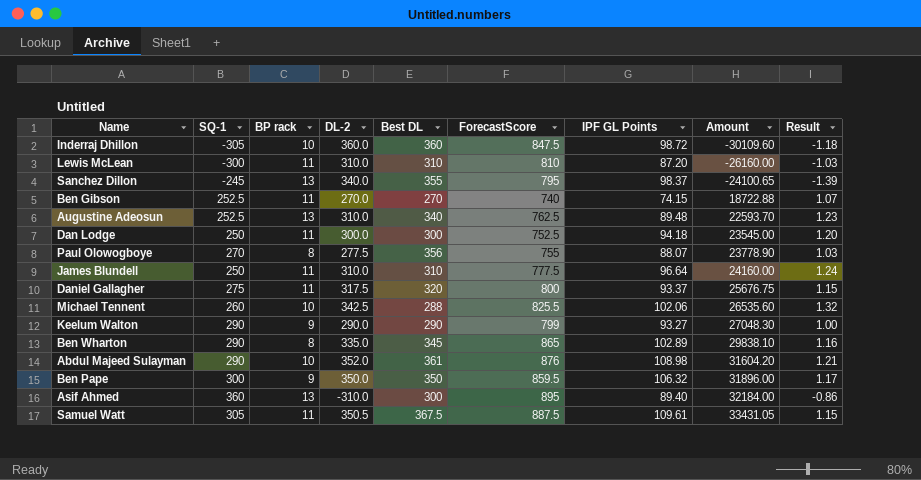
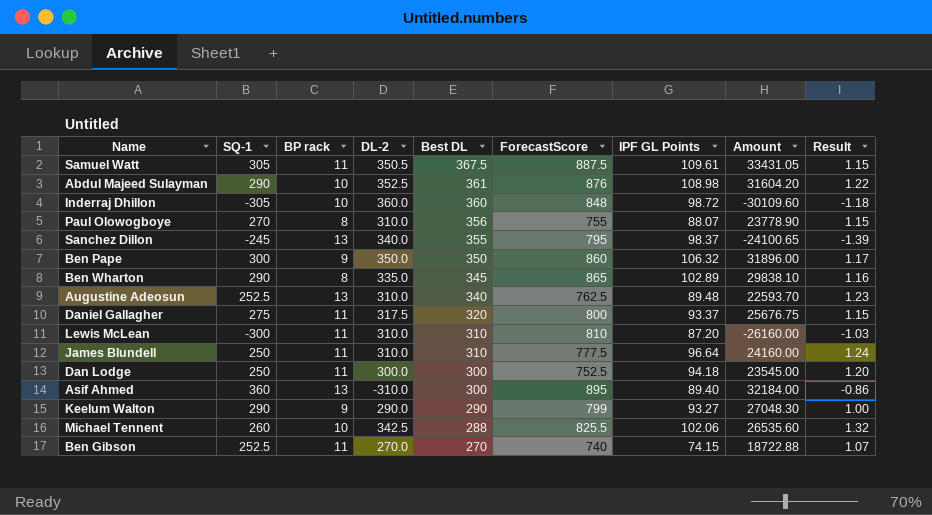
row order: Amount ascending -> Best DL descending
Abdul Majeed Sulayman | DL-2: 352.0 -> 352.5
Abdul Majeed Sulayman | Result: 1.21 -> 1.22
Inderraj Dhillon | ForecastScore: 847.5 -> 848
Paul Olowogboye | DL-2: 277.5 -> 310.0
Paul Olowogboye | Result: 1.03 -> 1.15
Ben Pape | ForecastScore: 859.5 -> 860

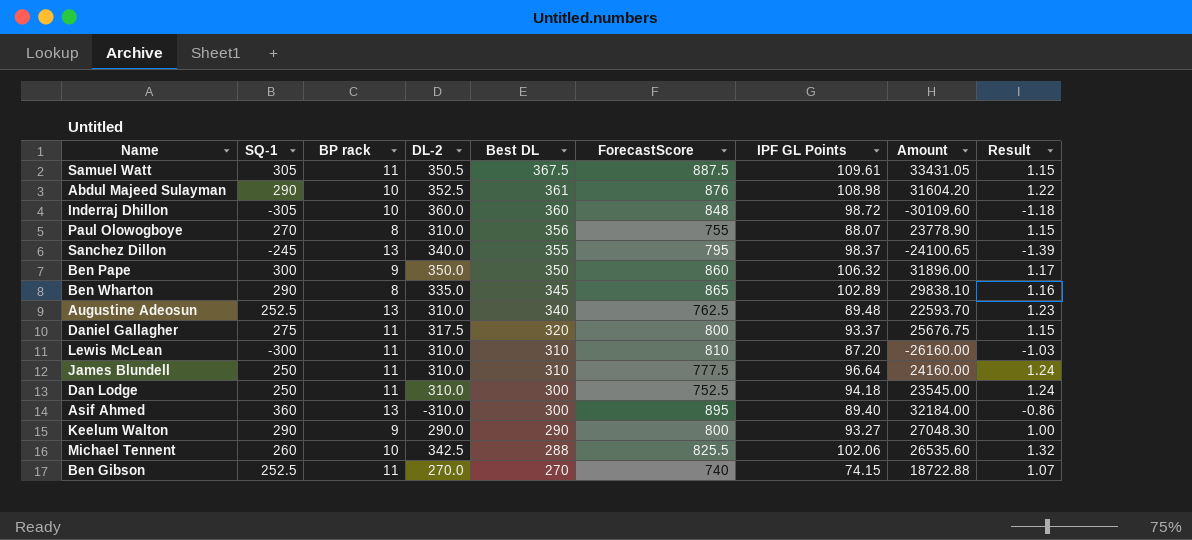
Dan Lodge | DL-2: 300.0 -> 310.0
Dan Lodge | Result: 1.20 -> 1.24
Keelum Walton | ForecastScore: 799 -> 800

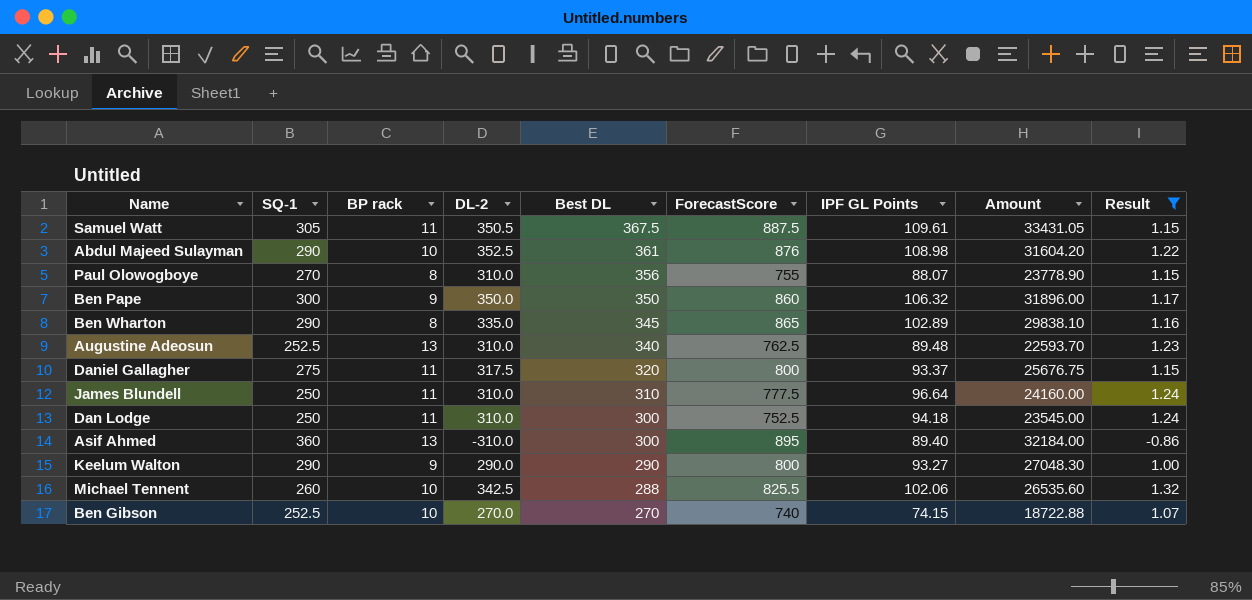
filter: none -> Result >= -0.86
Ben Gibson | BP rack: 11 -> 10

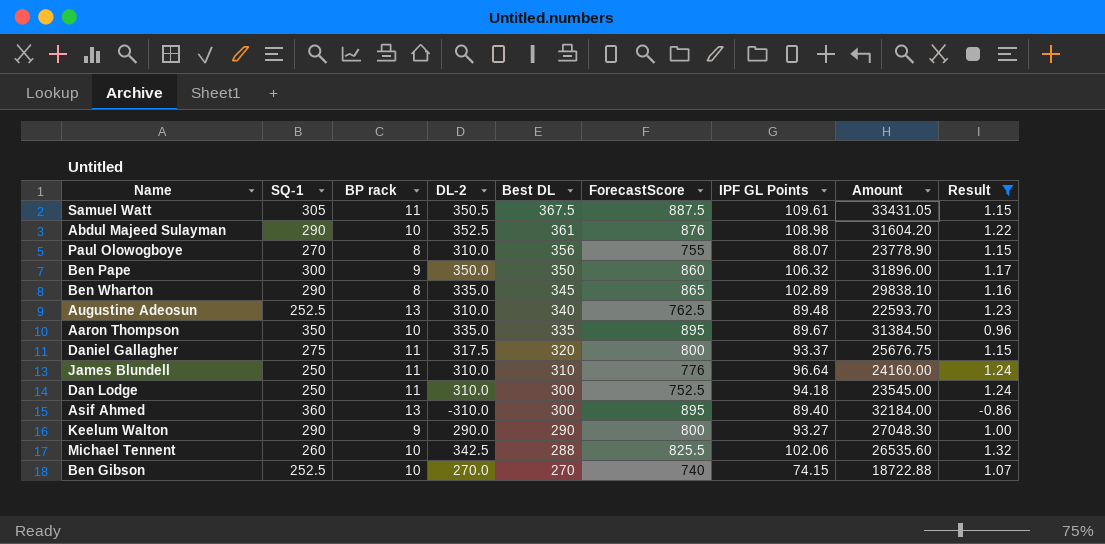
row Aaron Thompson: none -> 350 | 10 | 335.0 | 335 | 895 | 89.67 | 31384.50 | 0.96
James Blundell | ForecastScore: 777.5 -> 776

